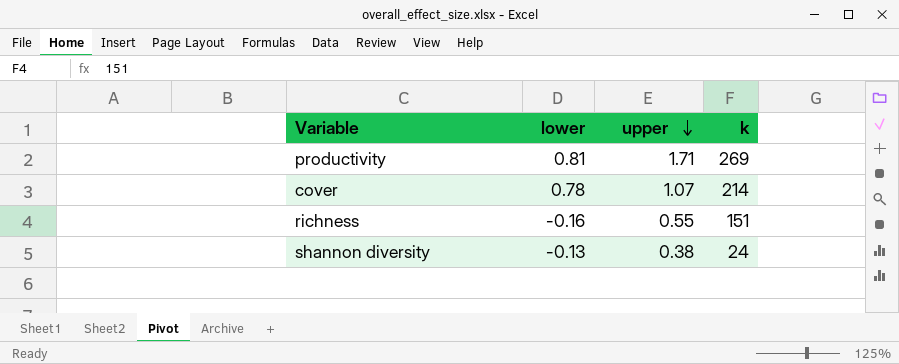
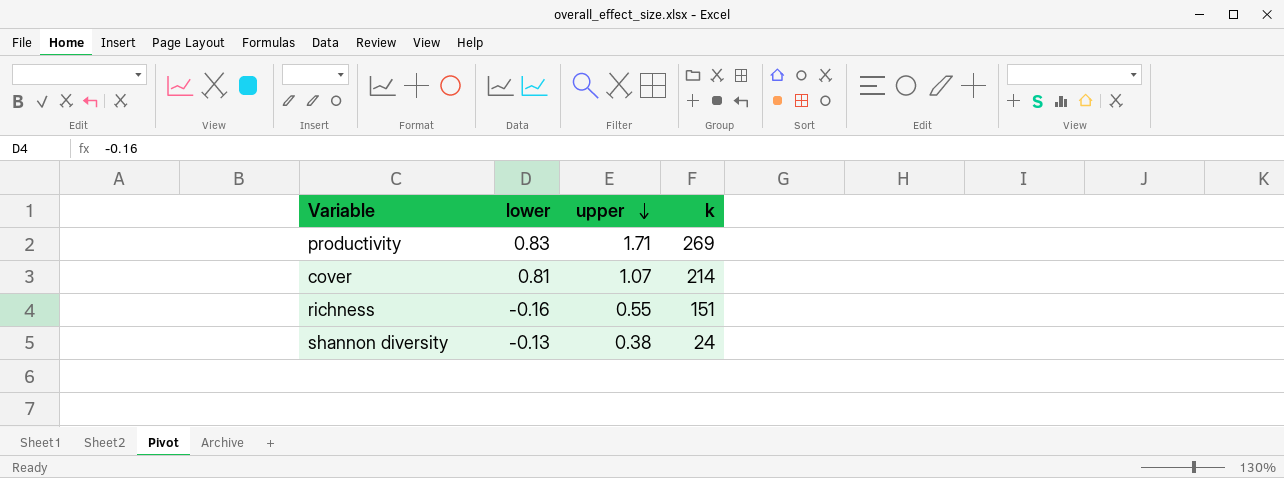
productivity | lower: 0.81 -> 0.83
cover | lower: 0.78 -> 0.81

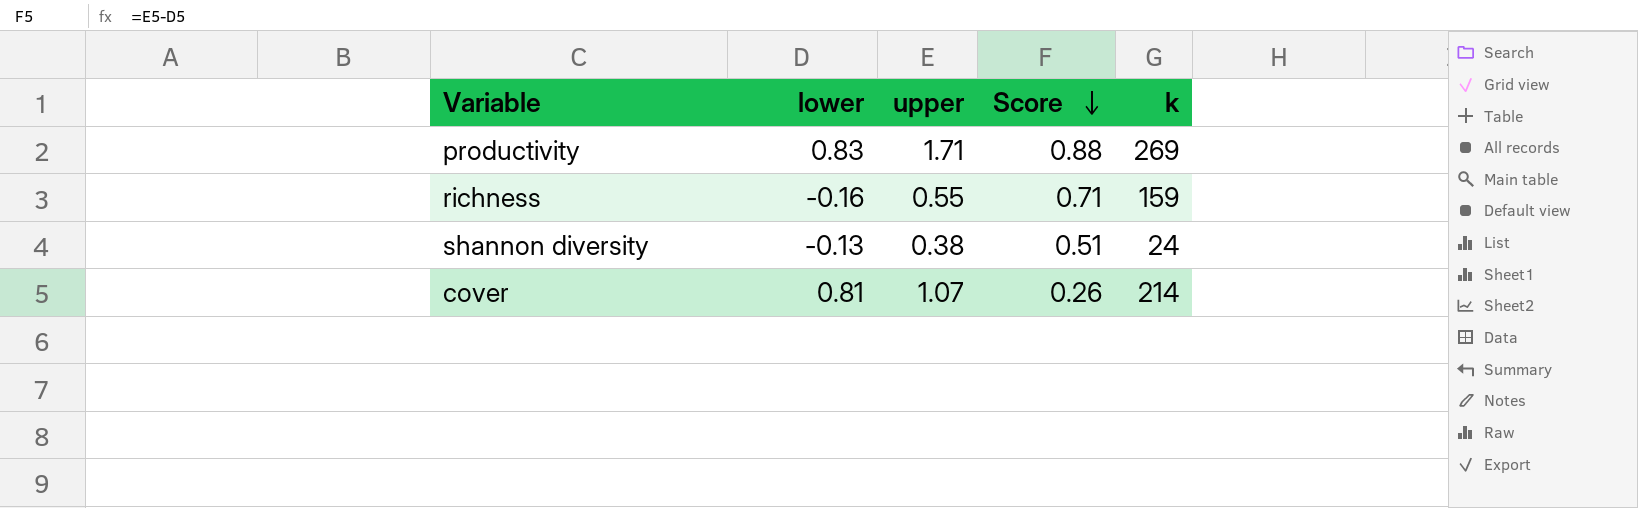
row order: upper descending -> Score descending
column Score | formula: none -> [upper] - [lower]
richness | k: 151 -> 159

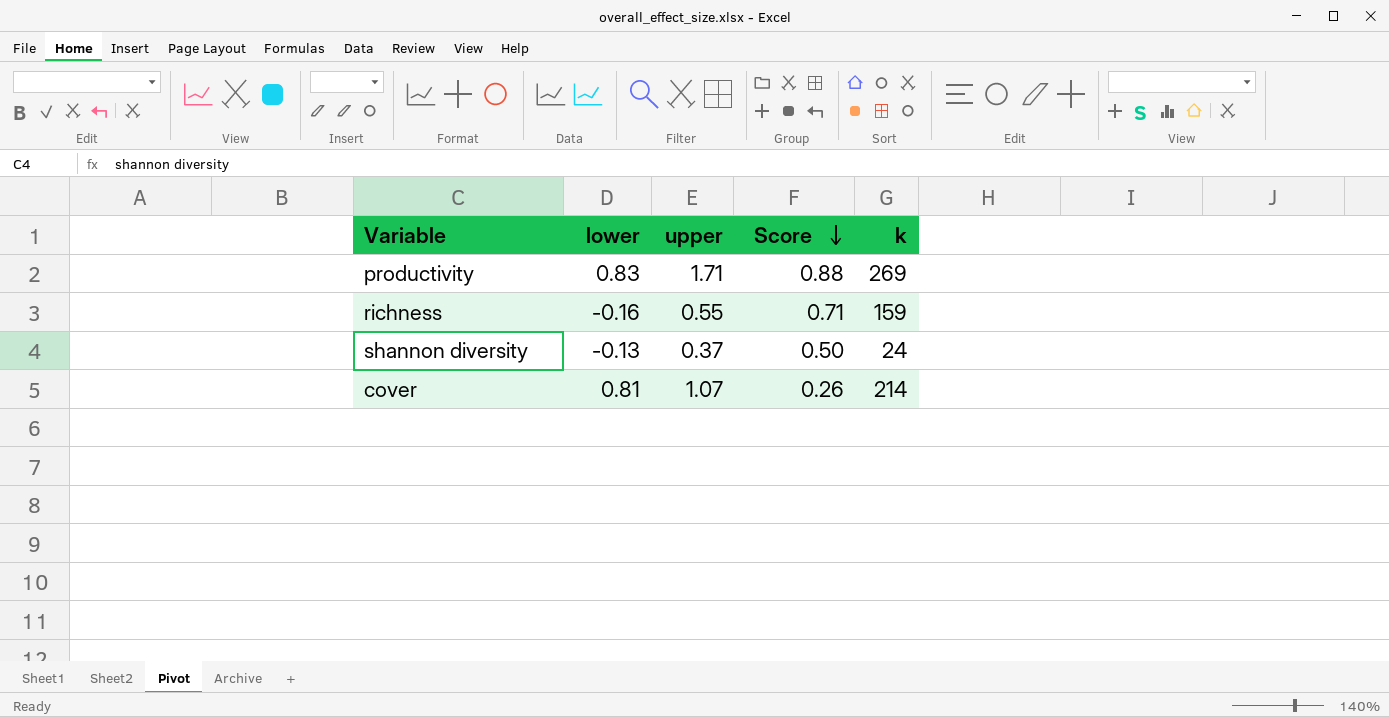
shannon diversity | upper: 0.38 -> 0.37
shannon diversity | Score: 0.51 -> 0.50

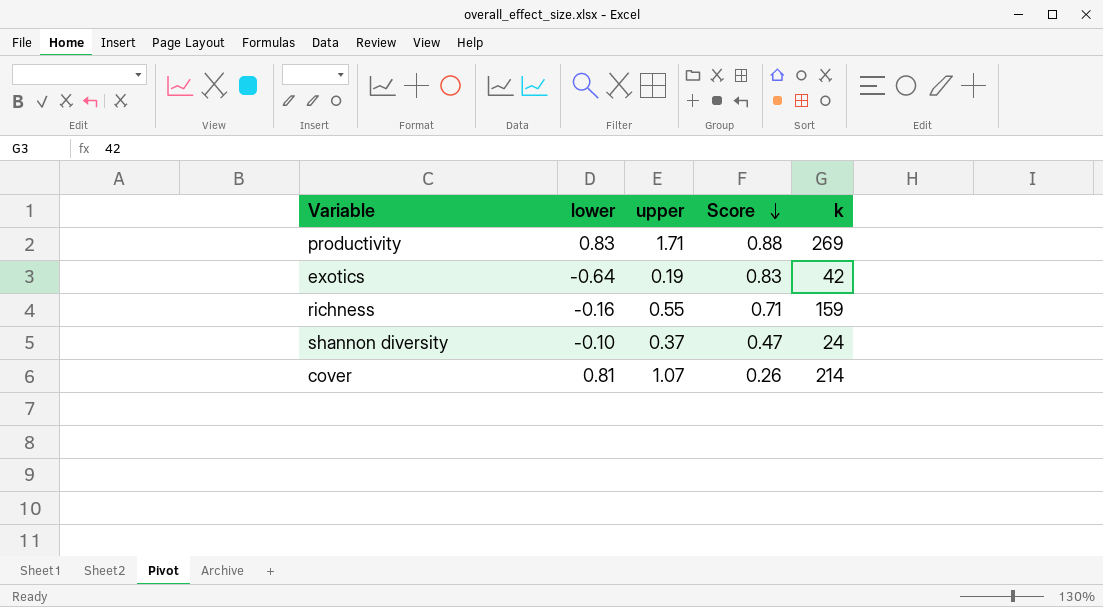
row exotics: none -> -0.64 | 0.19 | 0.83 | 42
shannon diversity | lower: -0.13 -> -0.10
shannon diversity | Score: 0.50 -> 0.47

